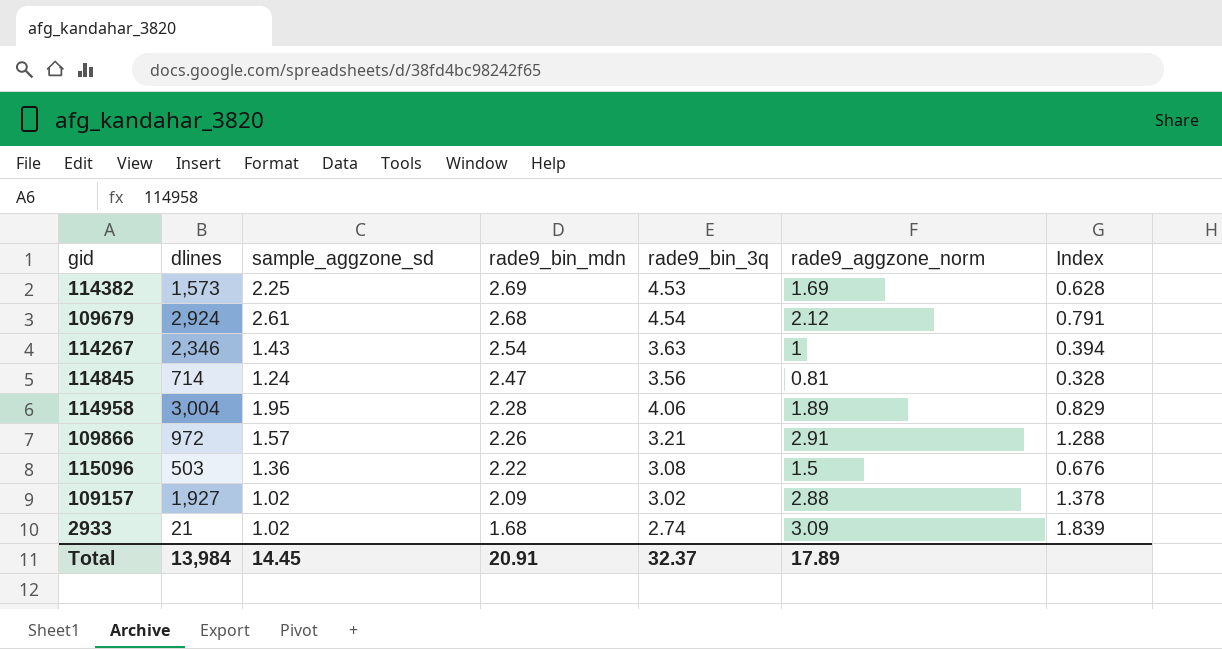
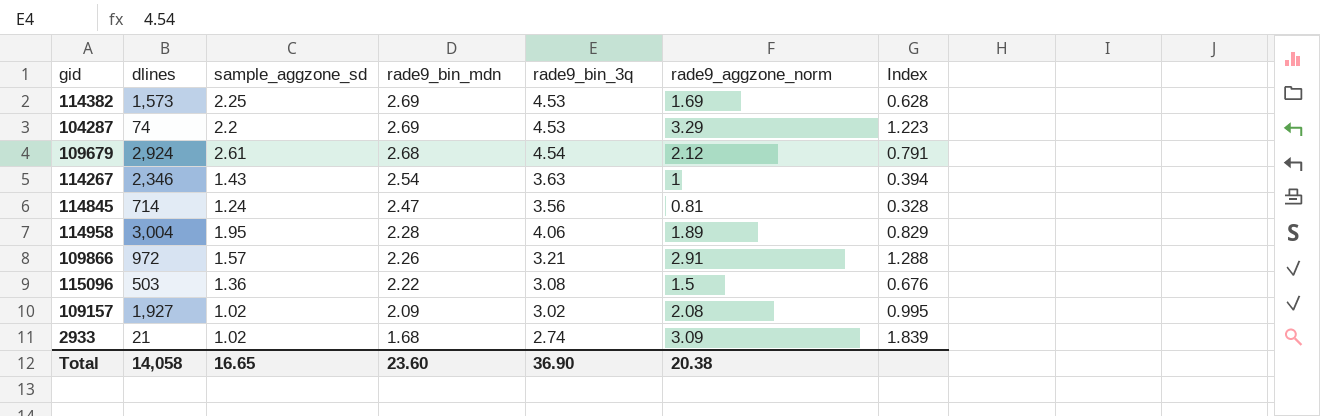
row 104287: none -> 74 | 2.2 | 2.69 | 4.53 | 3.29 | 1.223
109157 | rade9_aggzone_norm: 2.88 -> 2.08
109157 | Index: 1.378 -> 0.995
Total | dlines: 13,984 -> 14,058
Total | sample_aggzone_sd: 14.45 -> 16.65
Total | rade9_bin_mdn: 20.91 -> 23.60
Total | rade9_bin_3q: 32.37 -> 36.90
Total | rade9_aggzone_norm: 17.89 -> 20.38

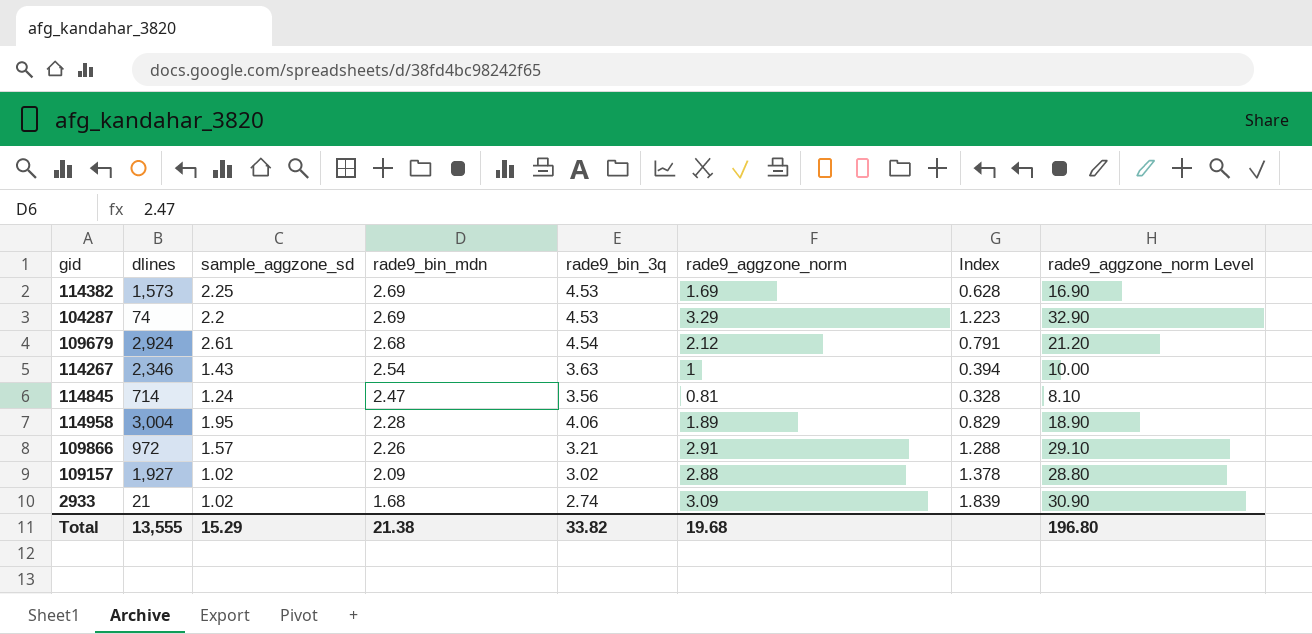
column rade9_aggzone_norm Level | formula: none -> [rade9_aggzone_norm] * 10
row 115096: 503 | 1.36 | 2.22 | 3.08 | 1.5 | 0.676 -> none
109157 | rade9_aggzone_norm: 2.08 -> 2.88
109157 | Index: 0.995 -> 1.378
Total | dlines: 14,058 -> 13,555
Total | sample_aggzone_sd: 16.65 -> 15.29
Total | rade9_bin_mdn: 23.60 -> 21.38
Total | rade9_bin_3q: 36.90 -> 33.82
Total | rade9_aggzone_norm: 20.38 -> 19.68

